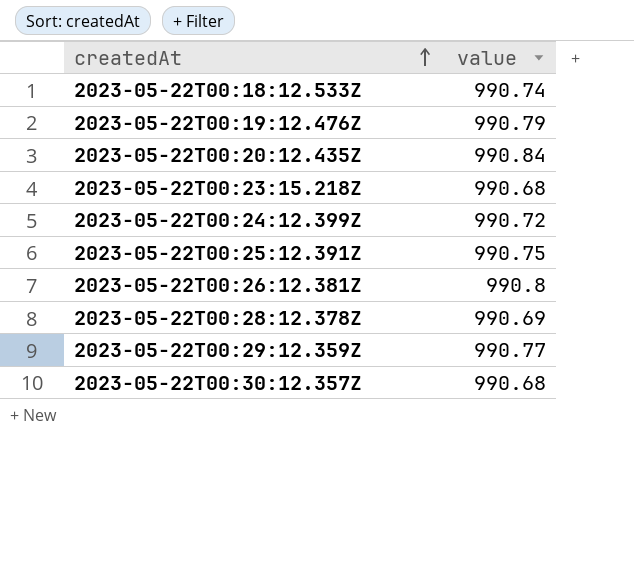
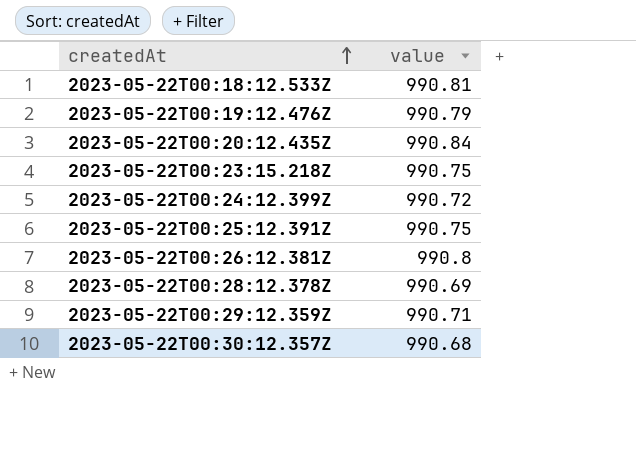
2023-05-22T00:18:12.533Z | value: 990.74 -> 990.81
2023-05-22T00:23:15.218Z | value: 990.68 -> 990.75
2023-05-22T00:29:12.359Z | value: 990.77 -> 990.71

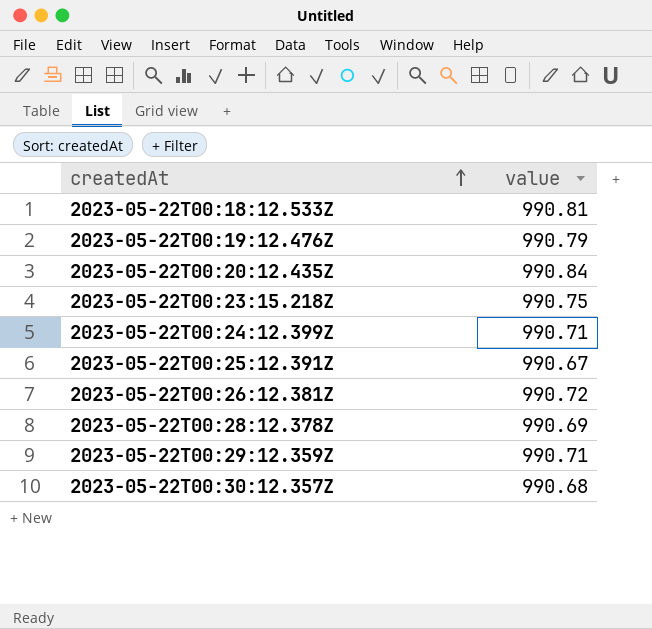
2023-05-22T00:24:12.399Z | value: 990.72 -> 990.71
2023-05-22T00:25:12.391Z | value: 990.75 -> 990.67
2023-05-22T00:26:12.381Z | value: 990.8 -> 990.72

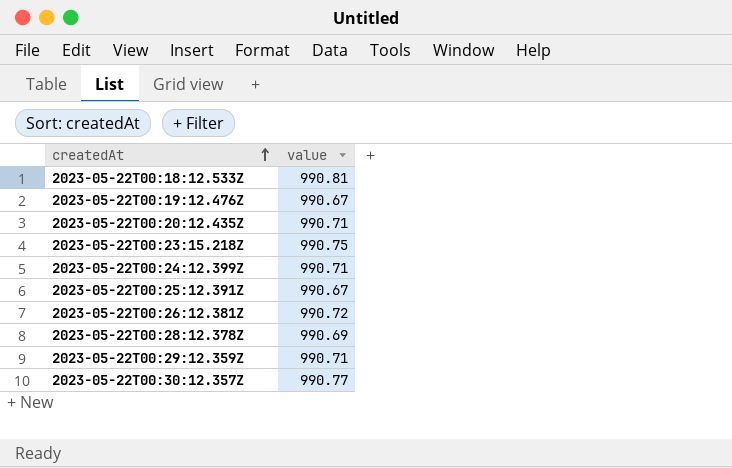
2023-05-22T00:19:12.476Z | value: 990.79 -> 990.67
2023-05-22T00:20:12.435Z | value: 990.84 -> 990.71
2023-05-22T00:30:12.357Z | value: 990.68 -> 990.77

